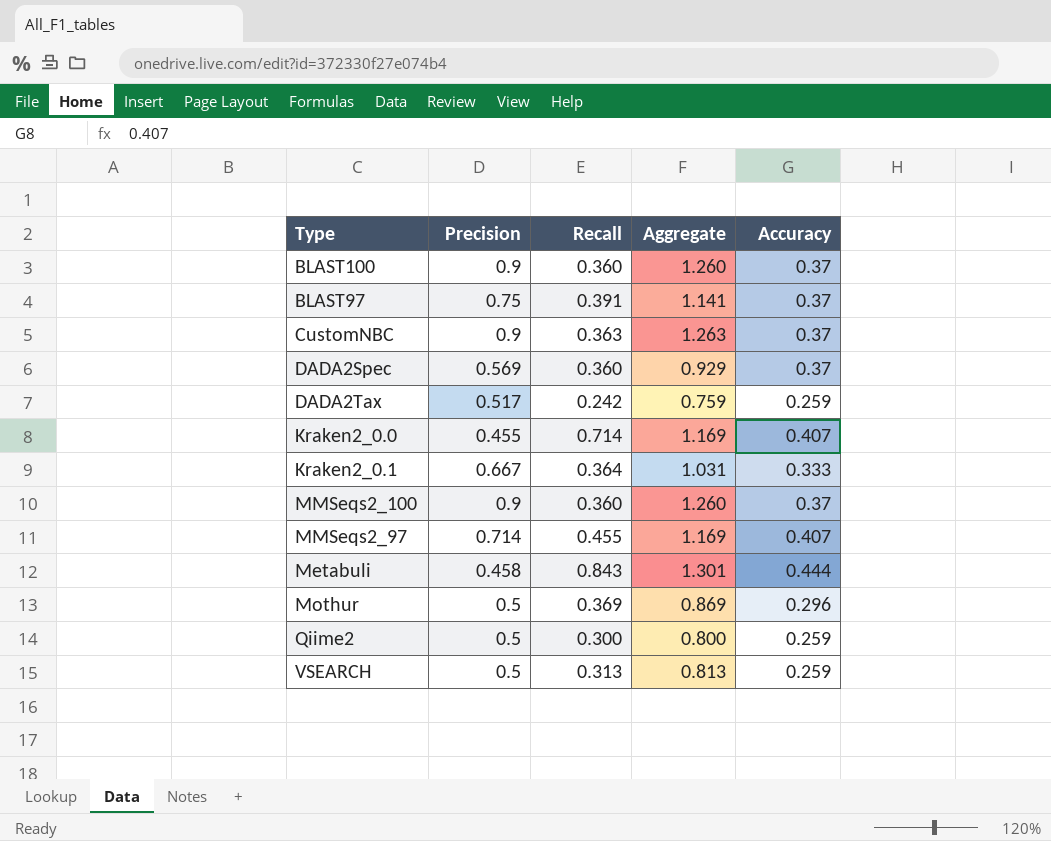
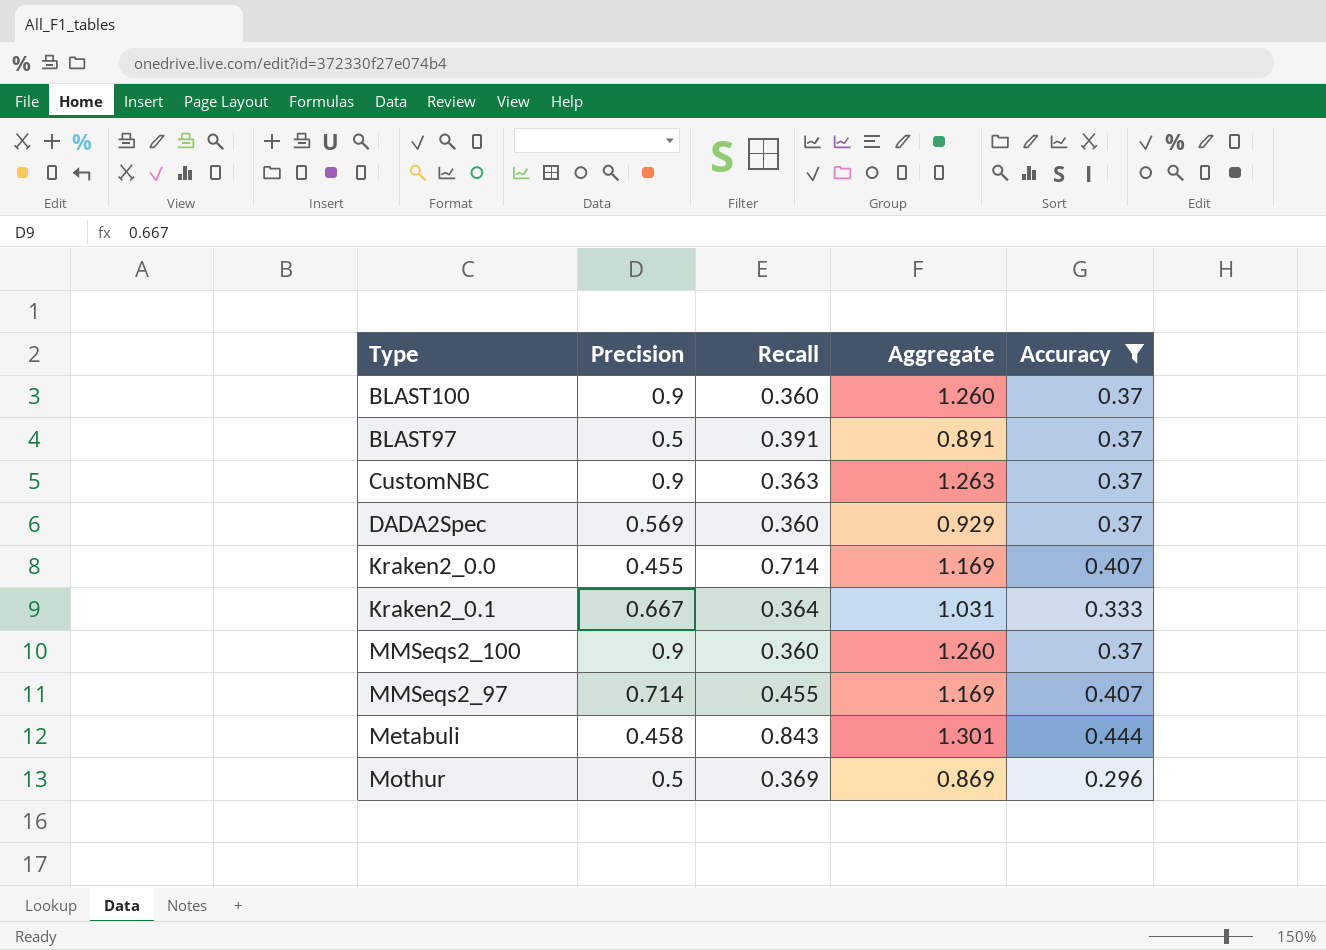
filter: none -> Accuracy != 0.259
BLAST97 | Precision: 0.75 -> 0.5
BLAST97 | Aggregate: 1.141 -> 0.891

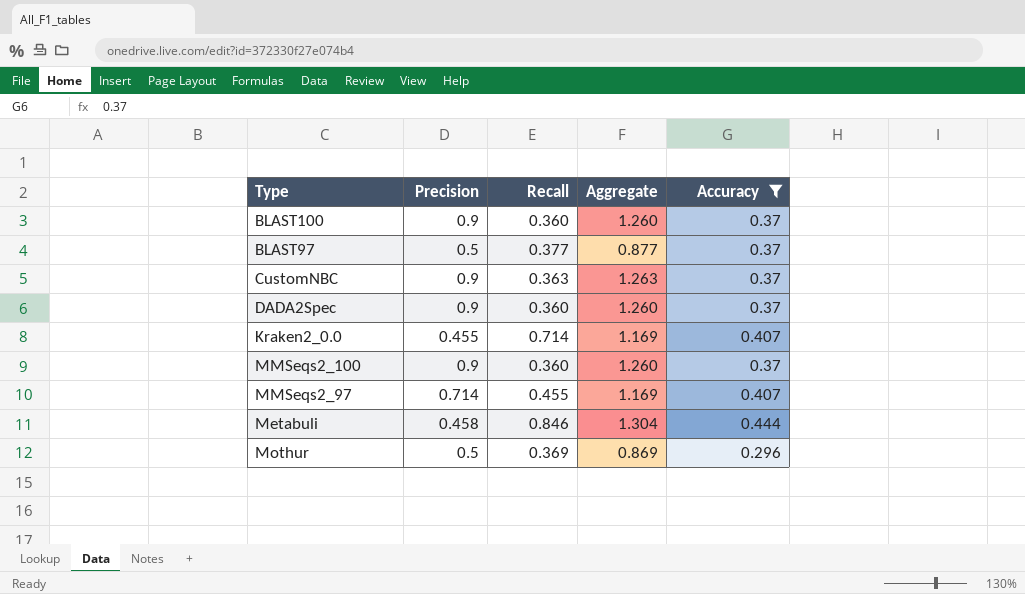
row Kraken2_0.1: 0.667 | 0.364 | 1.031 | 0.333 -> none
BLAST97 | Recall: 0.391 -> 0.377
BLAST97 | Aggregate: 0.891 -> 0.877
DADA2Spec | Precision: 0.569 -> 0.9
DADA2Spec | Aggregate: 0.929 -> 1.260
Metabuli | Recall: 0.843 -> 0.846
Metabuli | Aggregate: 1.301 -> 1.304

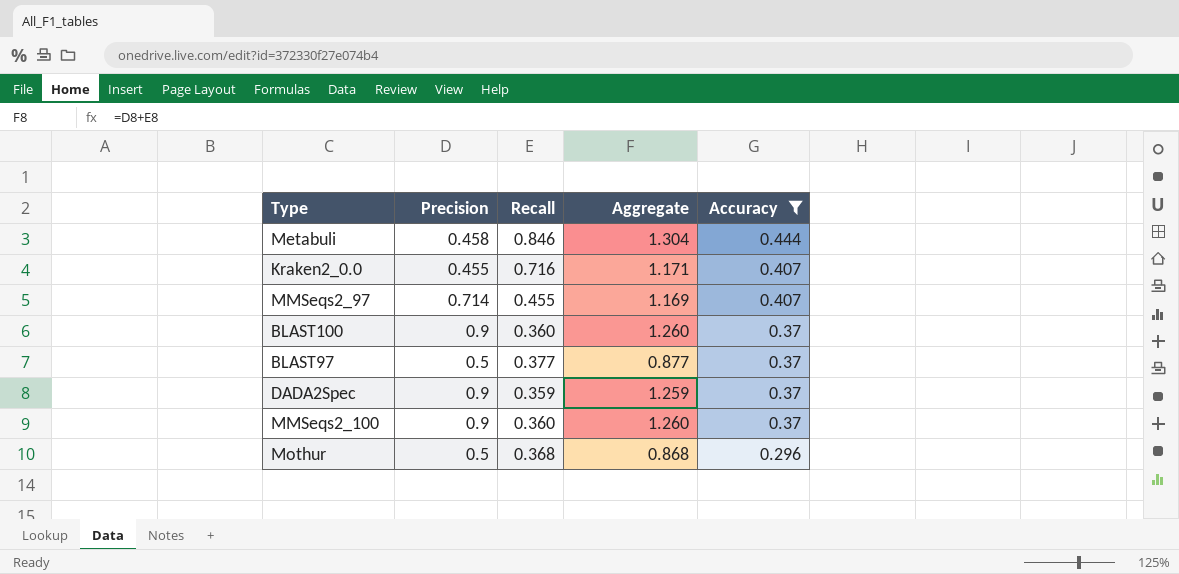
row order: none -> Accuracy descending
row CustomNBC: 0.9 | 0.363 | 1.263 | 0.37 -> none
Kraken2_0.0 | Recall: 0.714 -> 0.716
Kraken2_0.0 | Aggregate: 1.169 -> 1.171
DADA2Spec | Recall: 0.360 -> 0.359
DADA2Spec | Aggregate: 1.260 -> 1.259
Mothur | Recall: 0.369 -> 0.368
Mothur | Aggregate: 0.869 -> 0.868

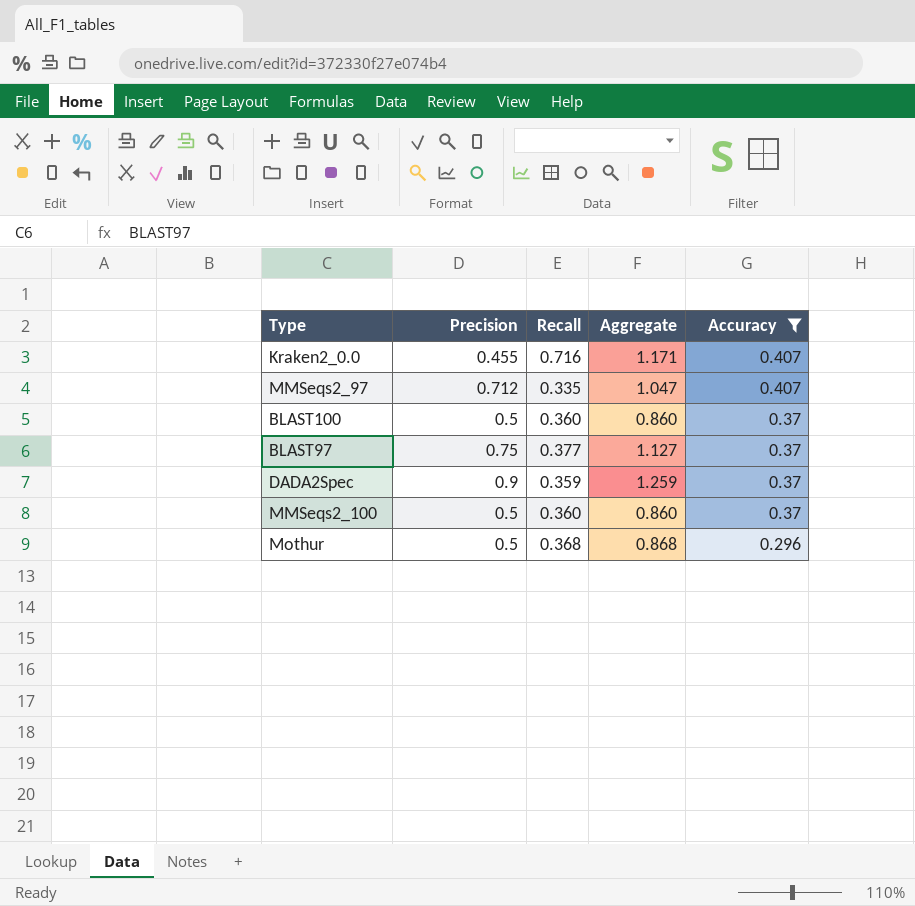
row Metabuli: 0.458 | 0.846 | 1.304 | 0.444 -> none
MMSeqs2_97 | Precision: 0.714 -> 0.712
MMSeqs2_97 | Recall: 0.455 -> 0.335
MMSeqs2_97 | Aggregate: 1.169 -> 1.047
BLAST100 | Precision: 0.9 -> 0.5
BLAST100 | Aggregate: 1.260 -> 0.860
BLAST97 | Precision: 0.5 -> 0.75
BLAST97 | Aggregate: 0.877 -> 1.127
MMSeqs2_100 | Precision: 0.9 -> 0.5
MMSeqs2_100 | Aggregate: 1.260 -> 0.860

